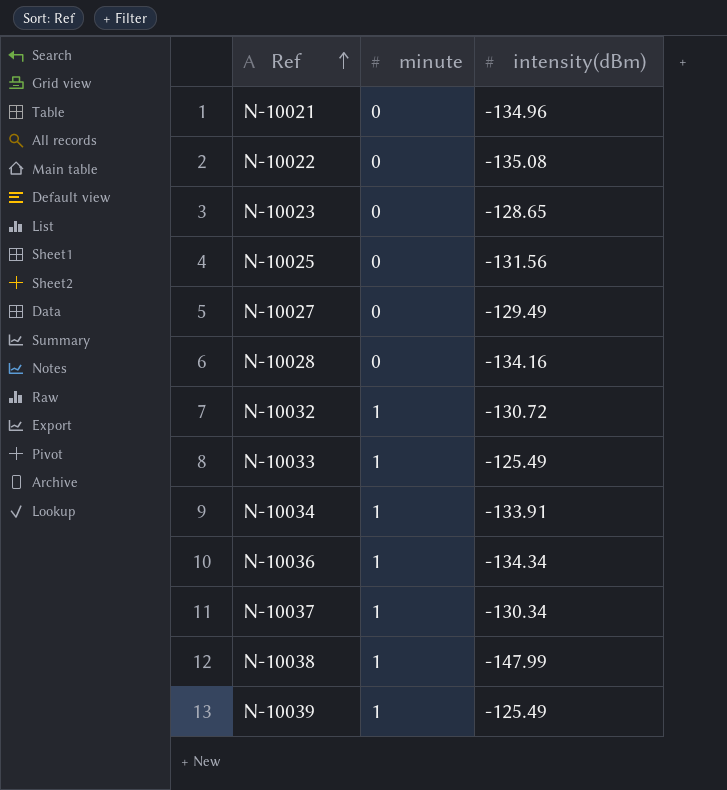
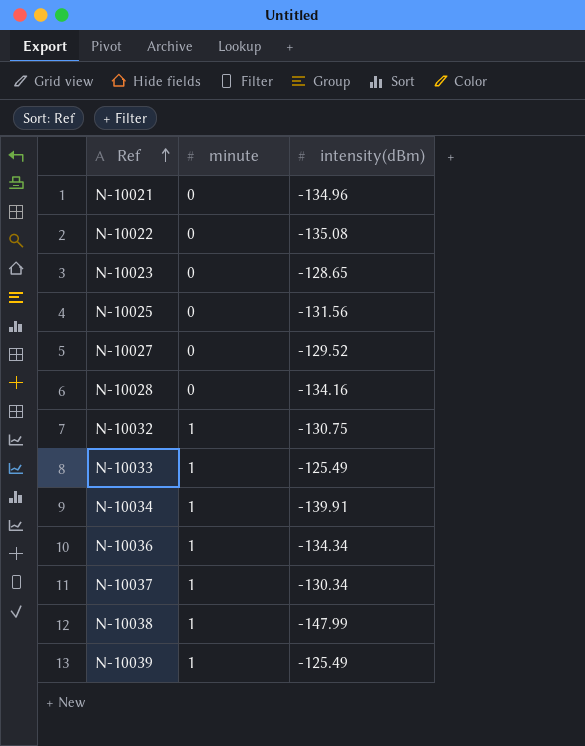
N-10027 | intensity(dBm): -129.49 -> -129.52
N-10032 | intensity(dBm): -130.72 -> -130.75
N-10034 | intensity(dBm): -133.91 -> -139.91

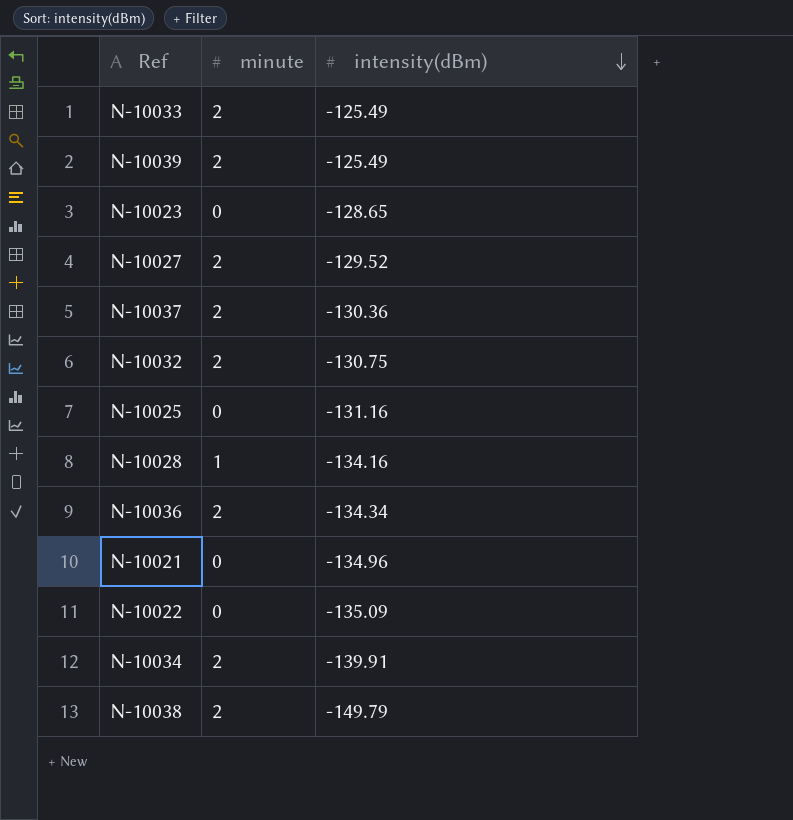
row order: Ref ascending -> intensity(dBm) descending
N-10033 | minute: 1 -> 2
N-10039 | minute: 1 -> 2
N-10027 | minute: 0 -> 2
N-10037 | minute: 1 -> 2
N-10037 | intensity(dBm): -130.34 -> -130.36
N-10032 | minute: 1 -> 2
N-10025 | intensity(dBm): -131.56 -> -131.16
N-10028 | minute: 0 -> 1
N-10036 | minute: 1 -> 2
N-10022 | intensity(dBm): -135.08 -> -135.09
N-10034 | minute: 1 -> 2
N-10038 | minute: 1 -> 2
N-10038 | intensity(dBm): -147.99 -> -149.79

